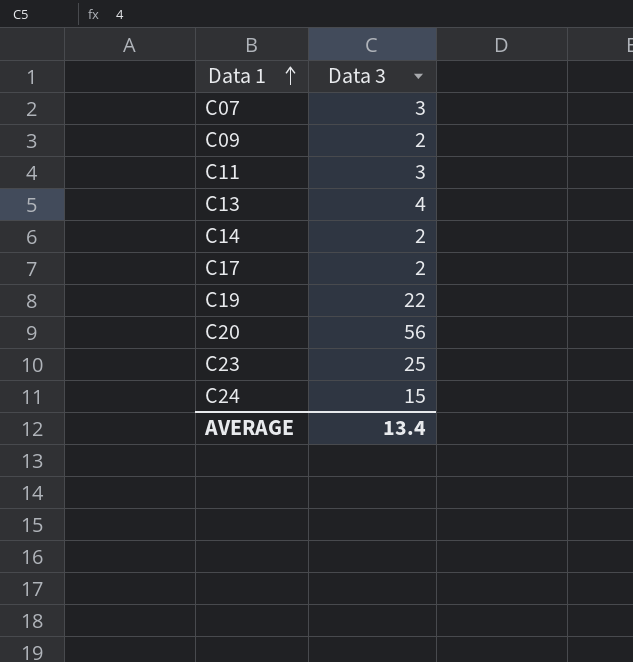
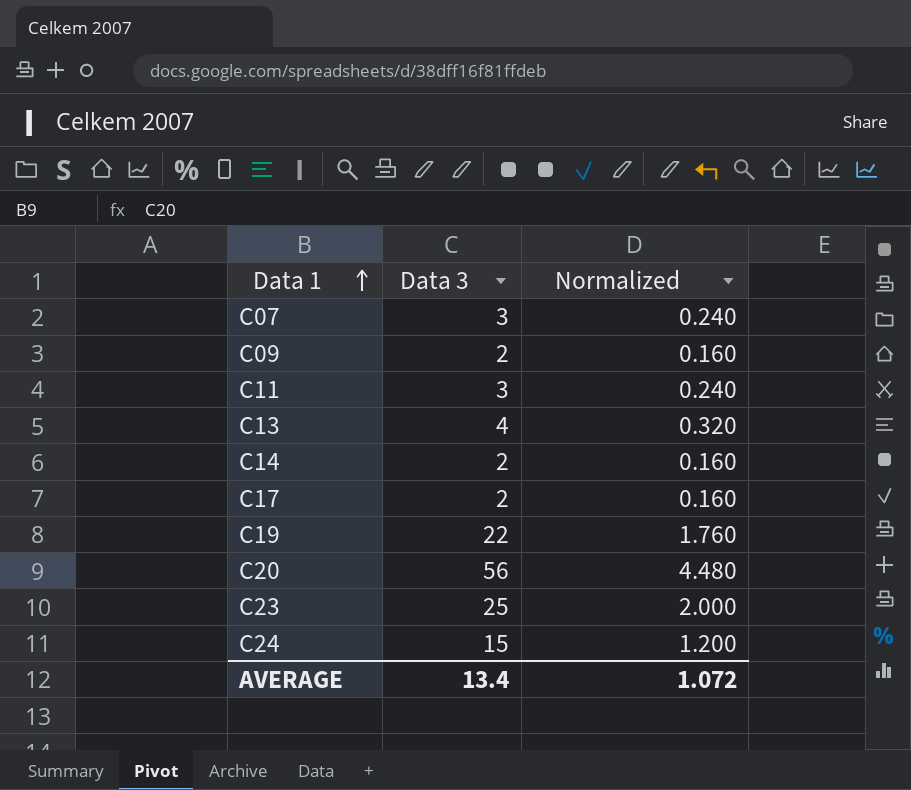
column Normalized | formula: none -> [Data 3] * 0.08

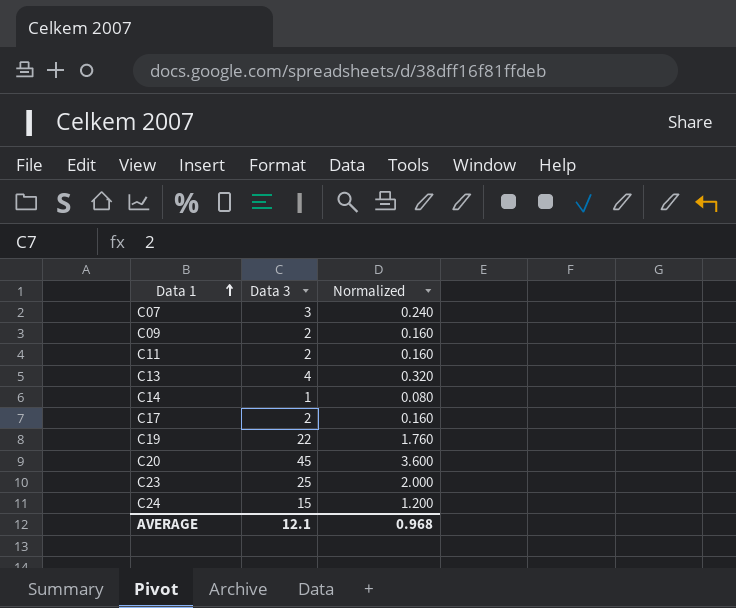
C11 | Data 3: 3 -> 2
C11 | Normalized: 0.240 -> 0.160
C14 | Data 3: 2 -> 1
C14 | Normalized: 0.160 -> 0.080
C20 | Data 3: 56 -> 45
C20 | Normalized: 4.480 -> 3.600
AVERAGE | Data 3: 13.4 -> 12.1
AVERAGE | Normalized: 1.072 -> 0.968

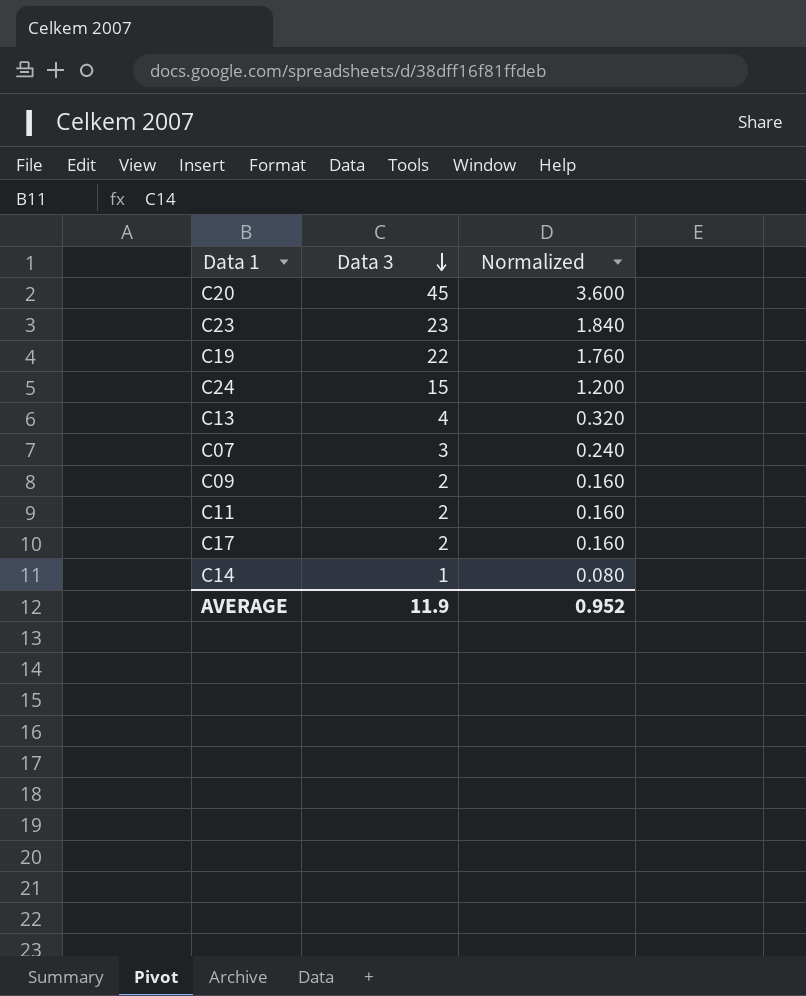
row order: Data 1 ascending -> Data 3 descending
C23 | Data 3: 25 -> 23
C23 | Normalized: 2.000 -> 1.840
AVERAGE | Data 3: 12.1 -> 11.9
AVERAGE | Normalized: 0.968 -> 0.952

